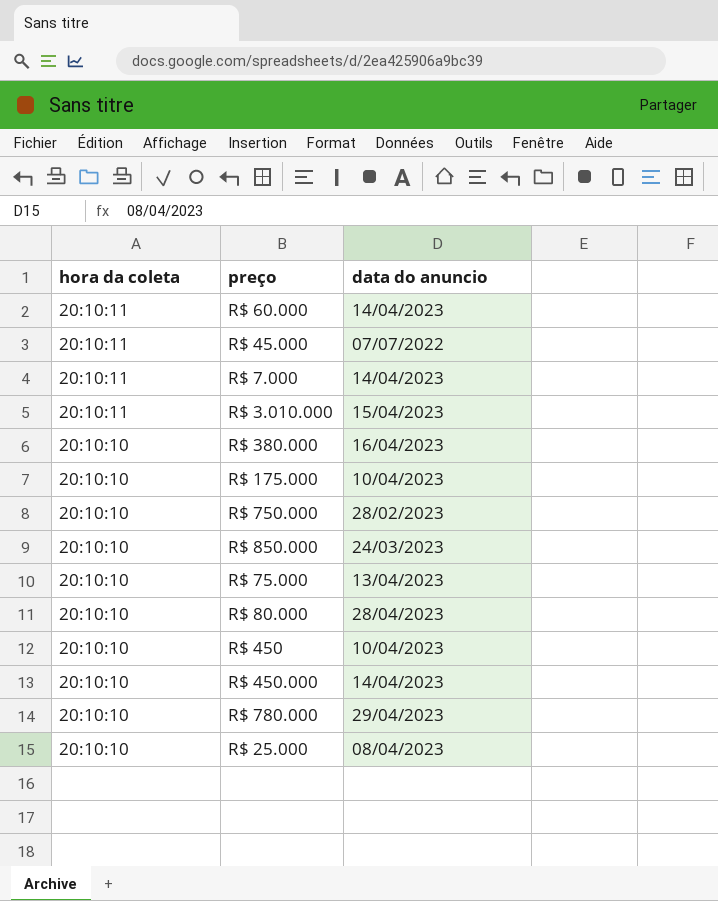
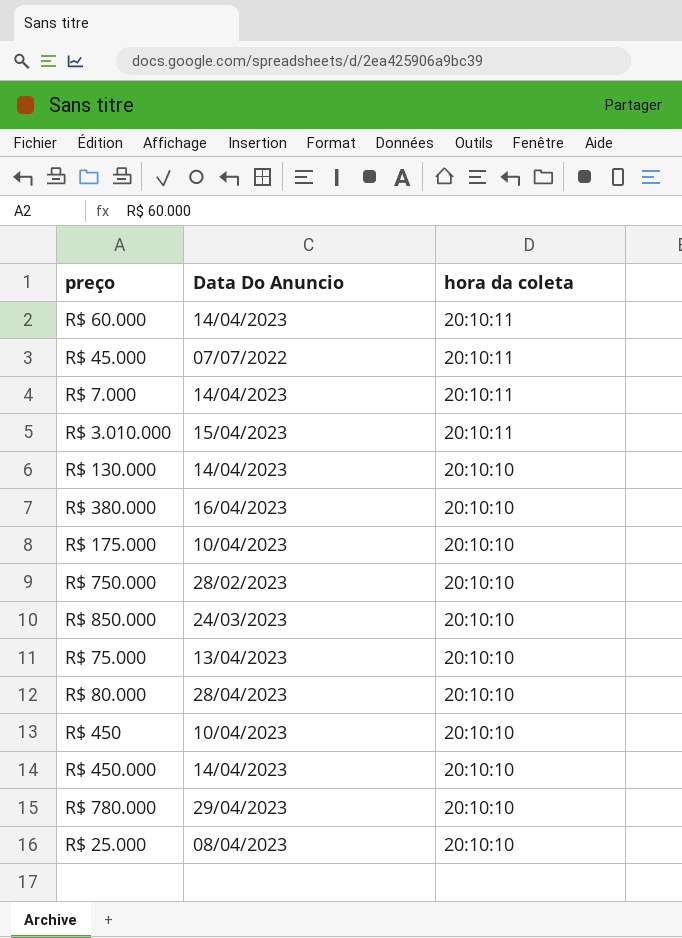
column name: data do anuncio -> Data Do Anuncio
column hora da coleta | position: 1 -> 3
row R$ 130.000: none -> 14/04/2023 | 20:10:10

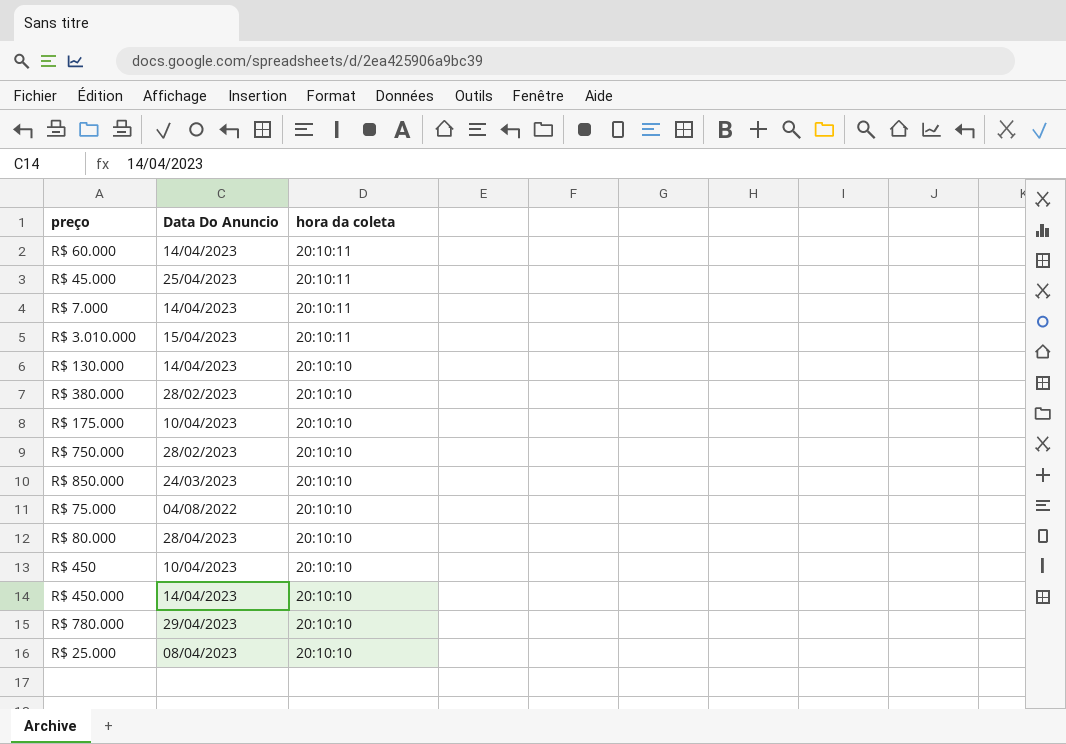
R$ 45.000 | Data Do Anuncio: 07/07/2022 -> 25/04/2023
R$ 380.000 | Data Do Anuncio: 16/04/2023 -> 28/02/2023
R$ 75.000 | Data Do Anuncio: 13/04/2023 -> 04/08/2022

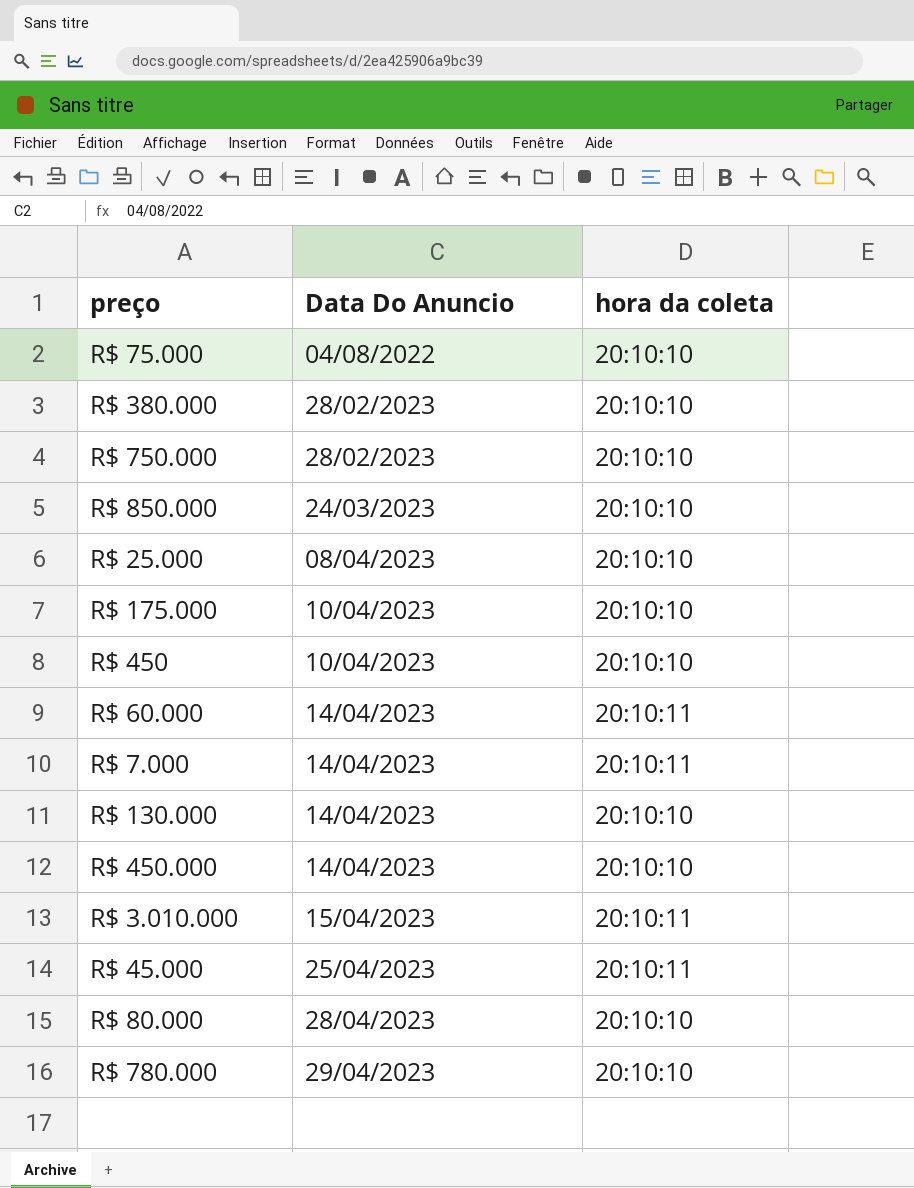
row order: hora da coleta descending -> Data Do Anuncio ascending

